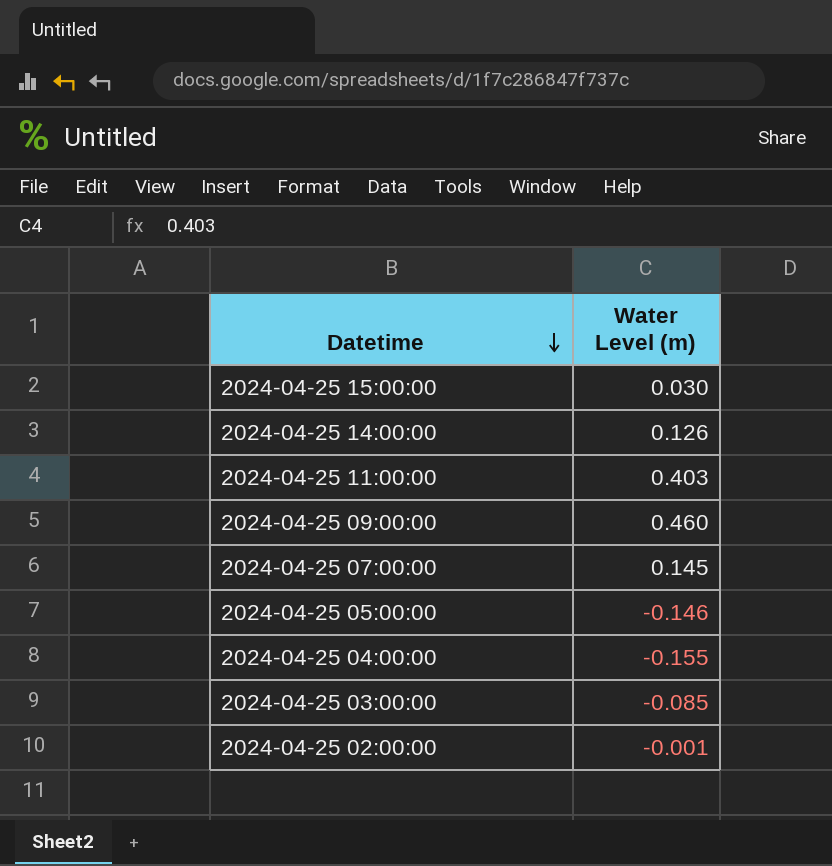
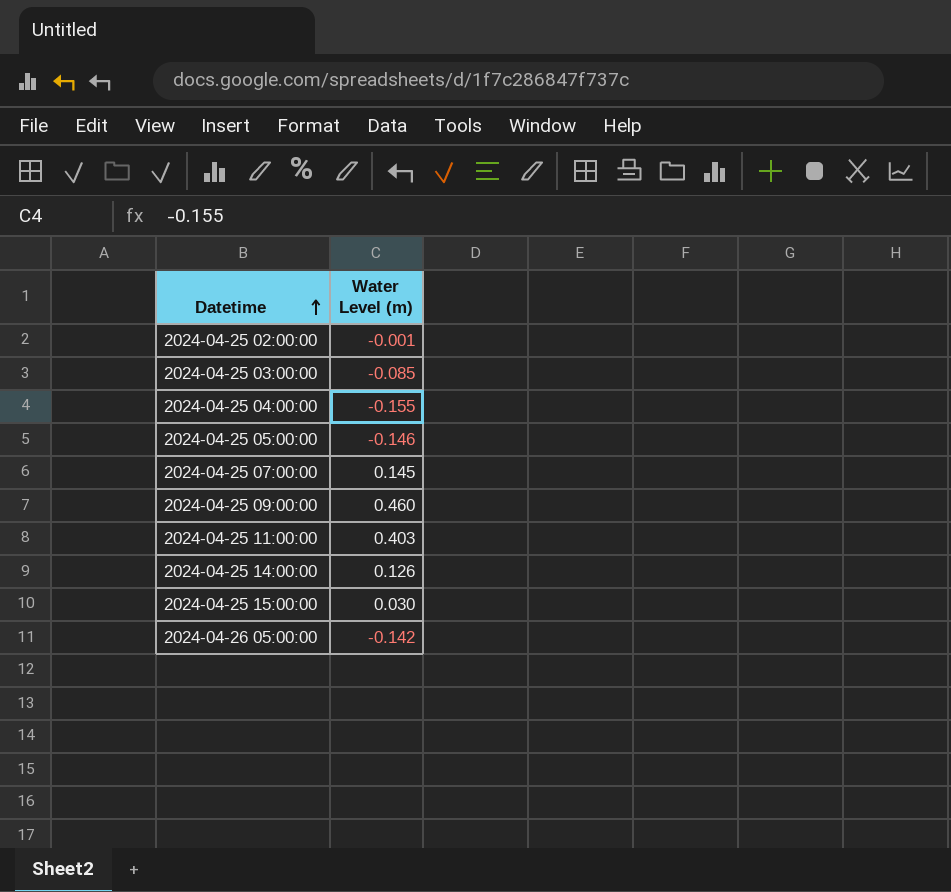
row order: Datetime descending -> Datetime ascending
row 2024-04-26 05:00:00: none -> -0.142

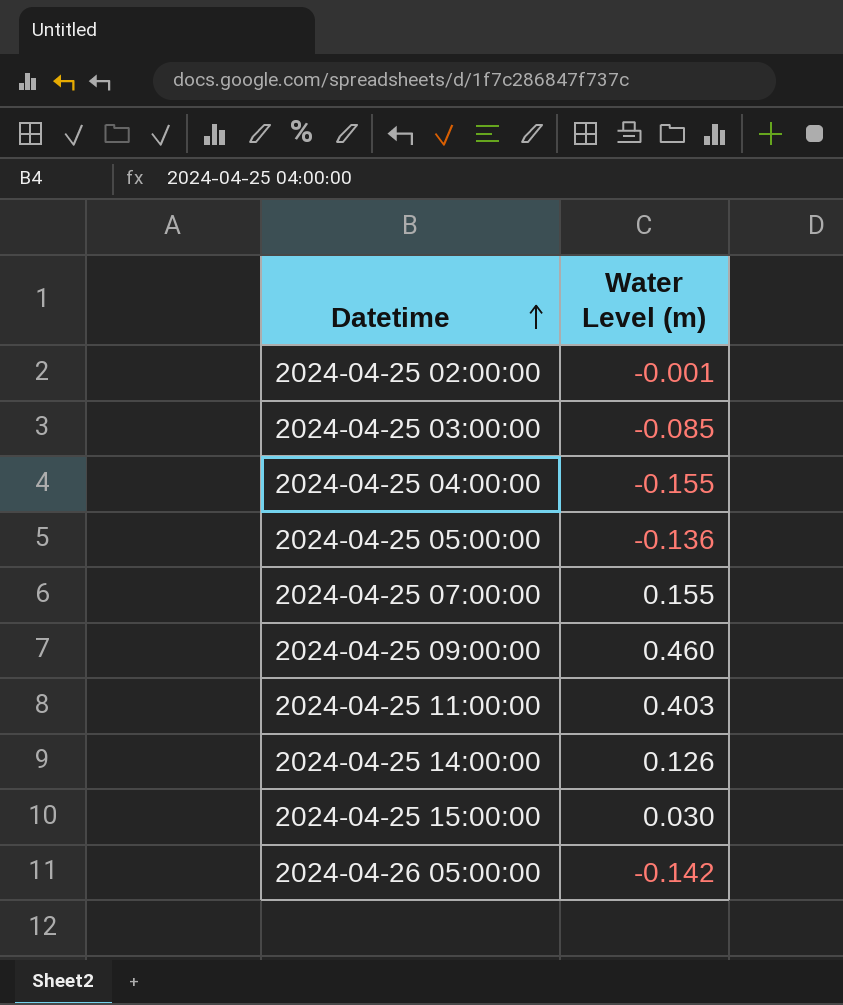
2024-04-25 05:00:00 | Water Level (m): -0.146 -> -0.136
2024-04-25 07:00:00 | Water Level (m): 0.145 -> 0.155

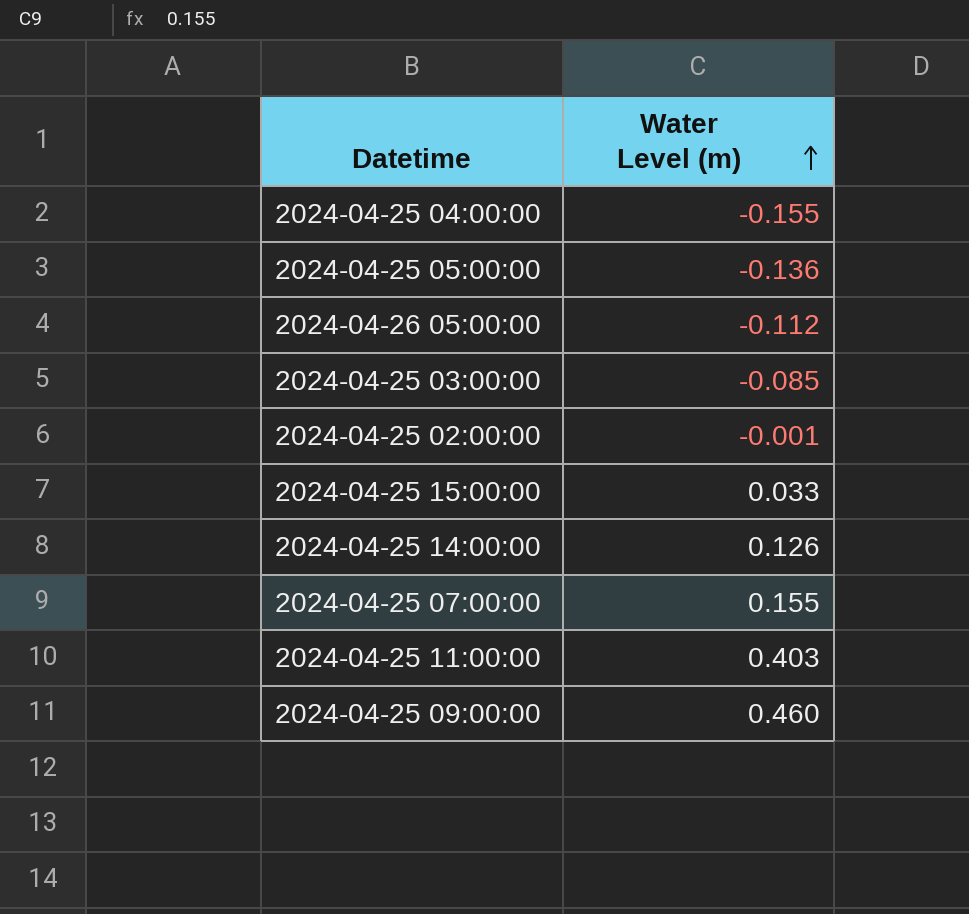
row order: Datetime ascending -> Water Level (m) ascending
2024-04-26 05:00:00 | Water Level (m): -0.142 -> -0.112
2024-04-25 15:00:00 | Water Level (m): 0.030 -> 0.033

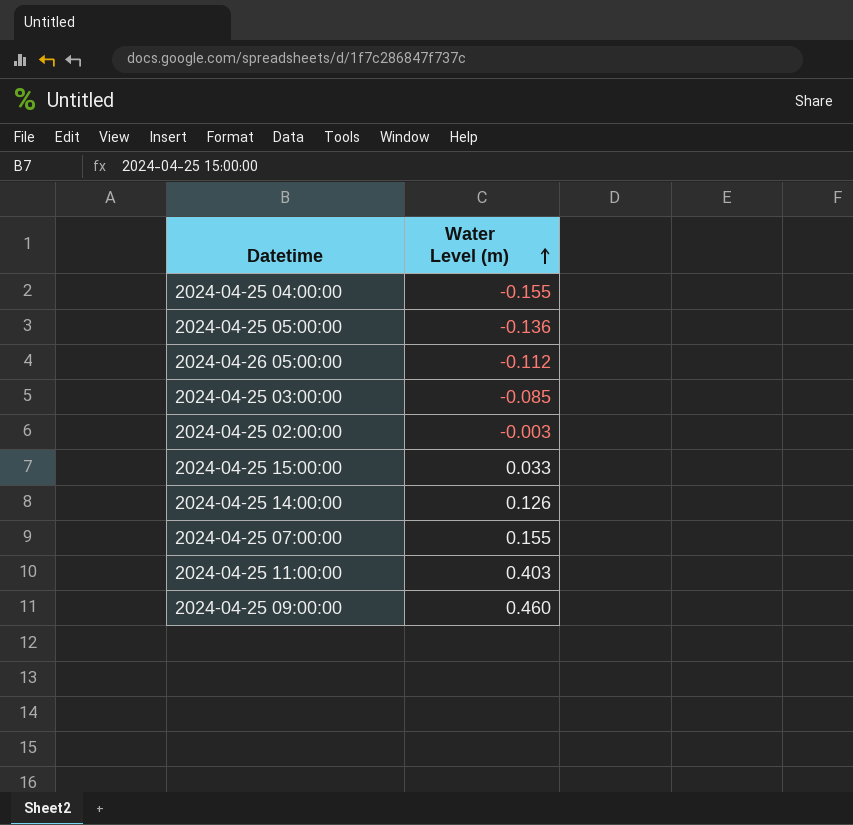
2024-04-25 02:00:00 | Water Level (m): -0.001 -> -0.003

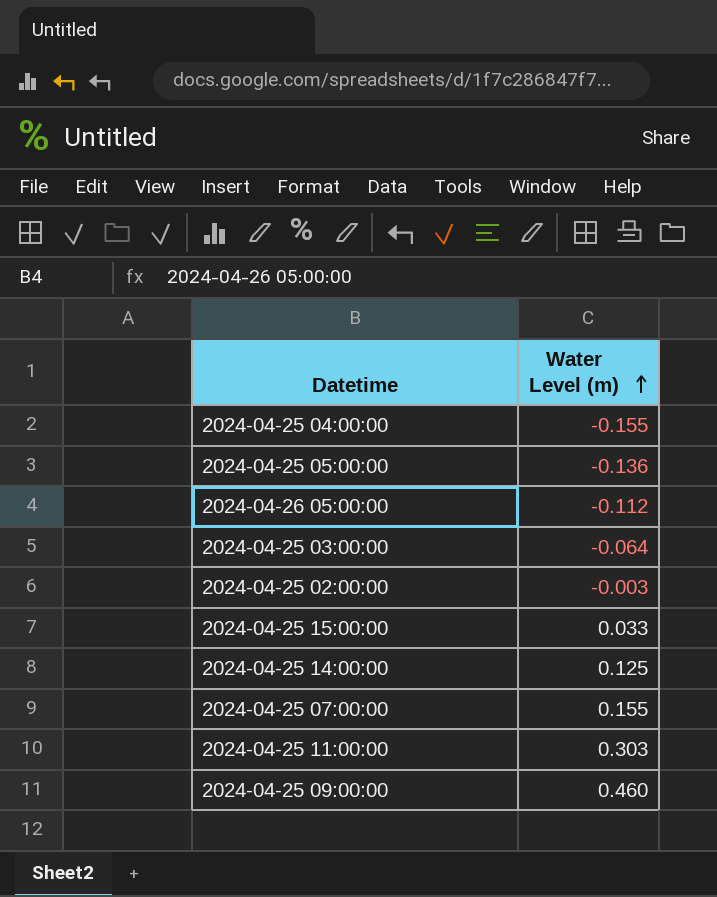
2024-04-25 03:00:00 | Water Level (m): -0.085 -> -0.064
2024-04-25 14:00:00 | Water Level (m): 0.126 -> 0.125
2024-04-25 11:00:00 | Water Level (m): 0.403 -> 0.303

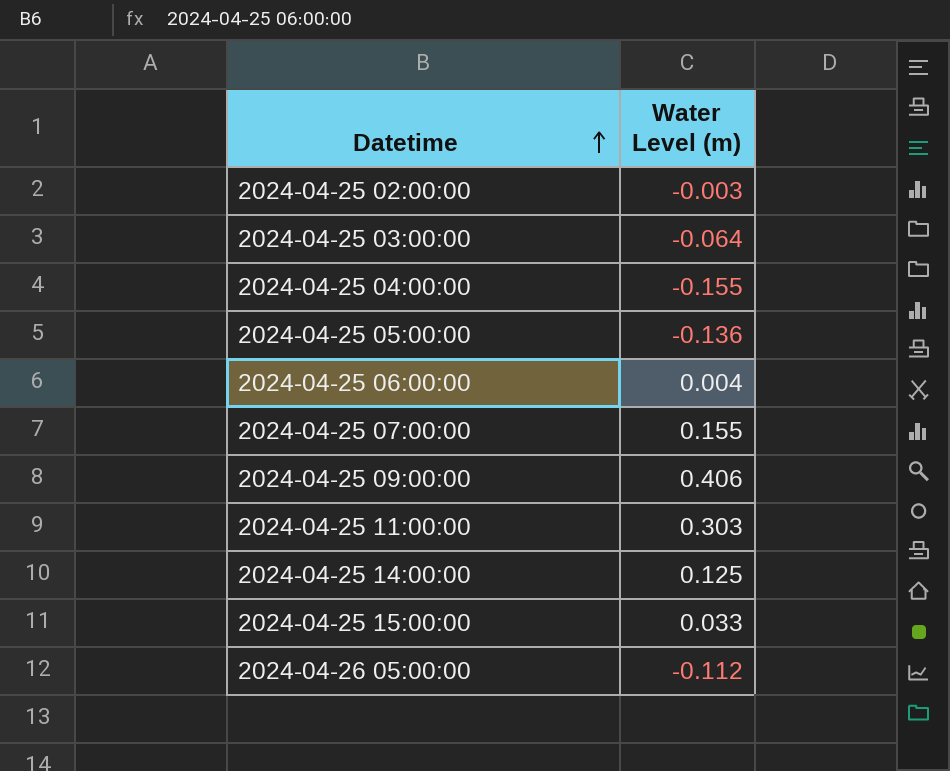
row order: Water Level (m) ascending -> Datetime ascending
row 2024-04-25 06:00:00: none -> 0.004
2024-04-25 09:00:00 | Water Level (m): 0.460 -> 0.406

